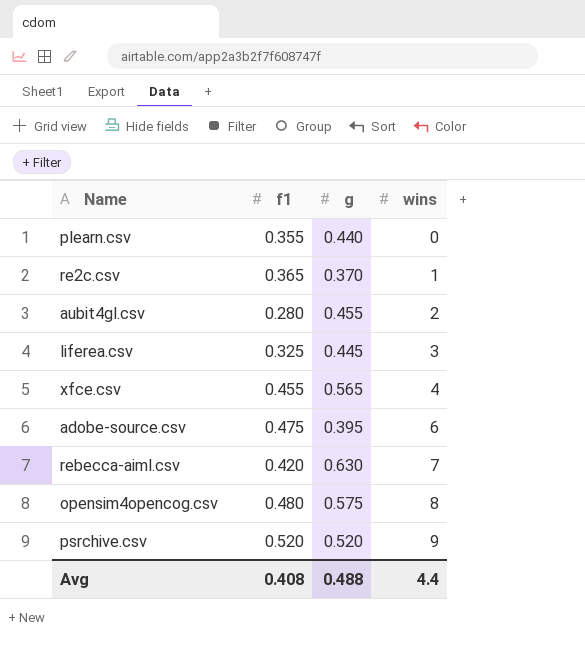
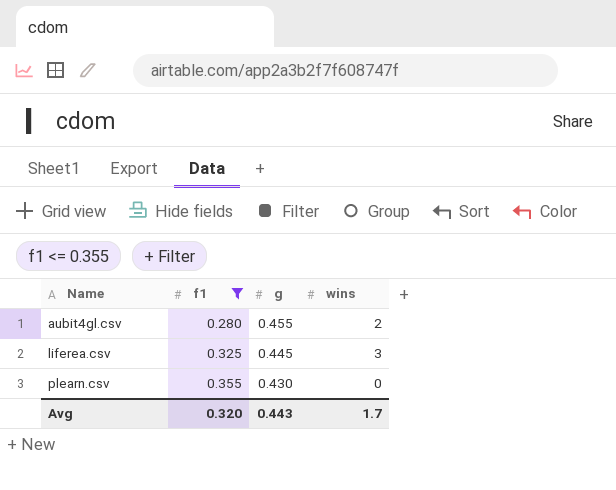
filter: none -> f1 <= 0.355
row order: wins ascending -> Name ascending
plearn.csv | g: 0.440 -> 0.430
Avg | f1: 0.408 -> 0.320
Avg | g: 0.488 -> 0.443
Avg | wins: 4.4 -> 1.7

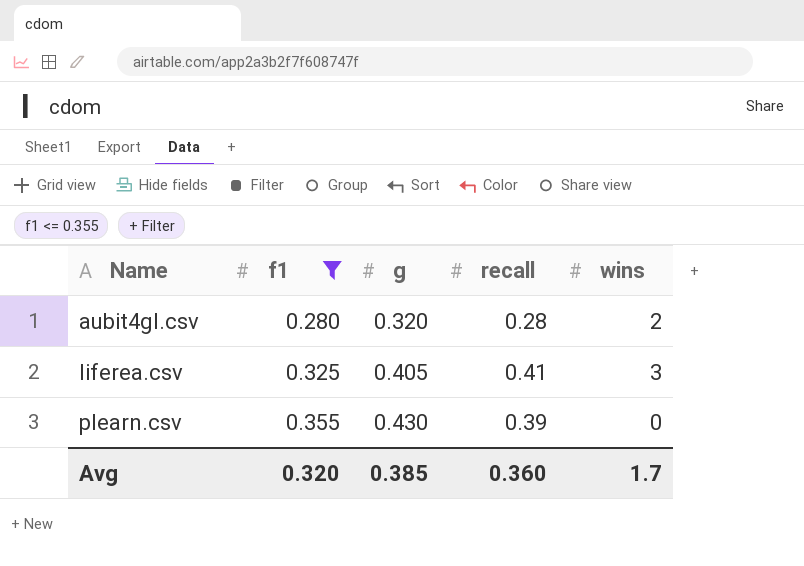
column recall | position: none -> 4
aubit4gl.csv | g: 0.455 -> 0.320
liferea.csv | g: 0.445 -> 0.405
Avg | g: 0.443 -> 0.385

